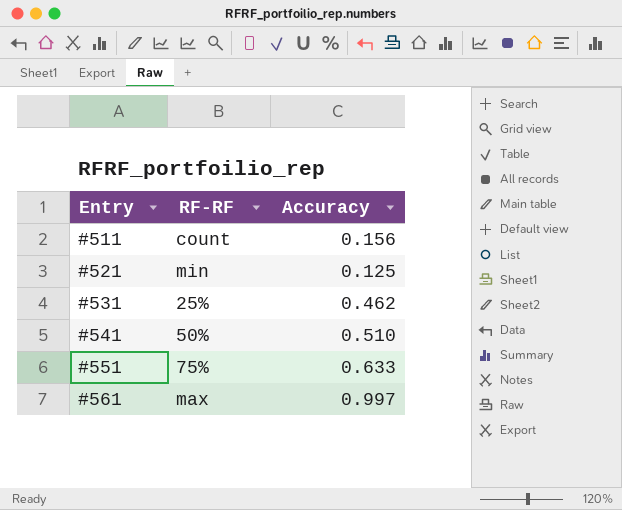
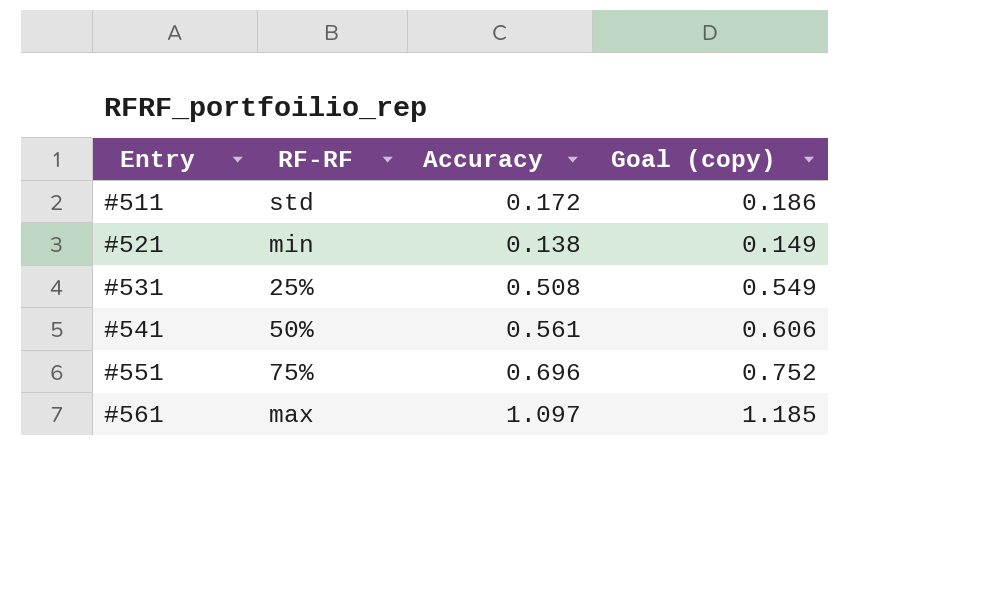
column Goal (copy) | formula: none -> [Accuracy] * 1.08
#511 | RF-RF: count -> std
#511 | Accuracy: 0.156 -> 0.172
#521 | Accuracy: 0.125 -> 0.138
#531 | Accuracy: 0.462 -> 0.508
#541 | Accuracy: 0.510 -> 0.561
#551 | Accuracy: 0.633 -> 0.696
#561 | Accuracy: 0.997 -> 1.097

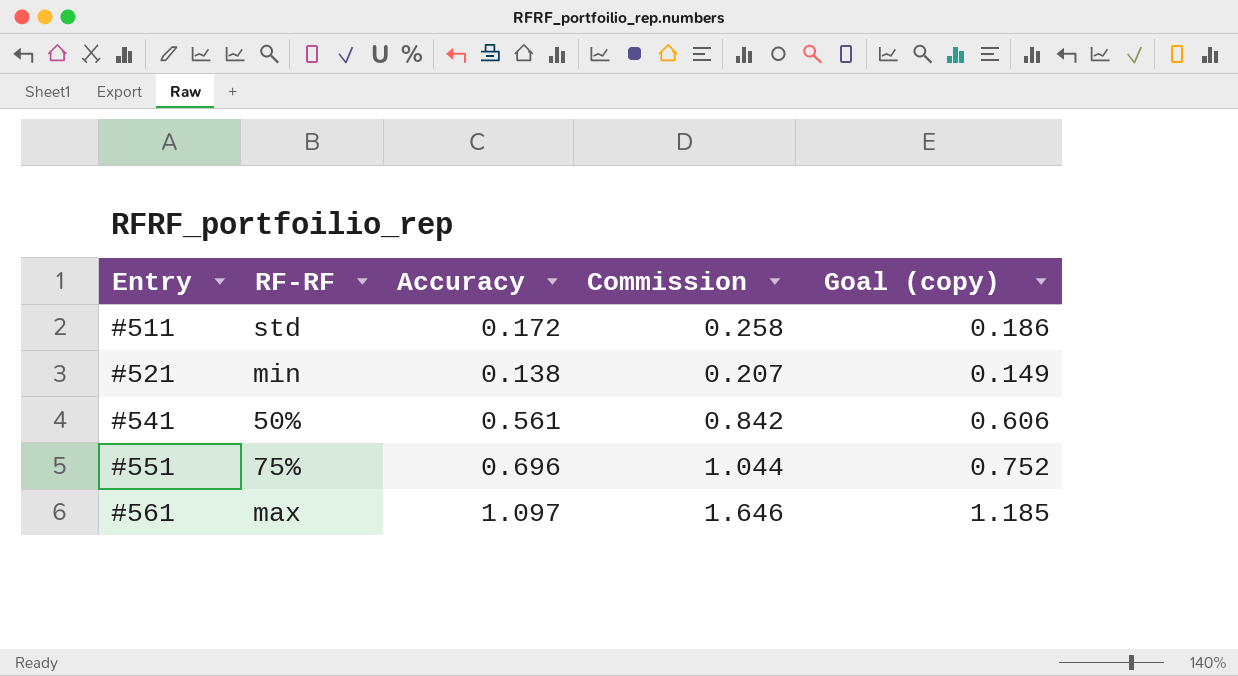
column Commission | formula: none -> [Accuracy] * 1.5
row #531: 25% | 0.508 | 0.549 -> none

